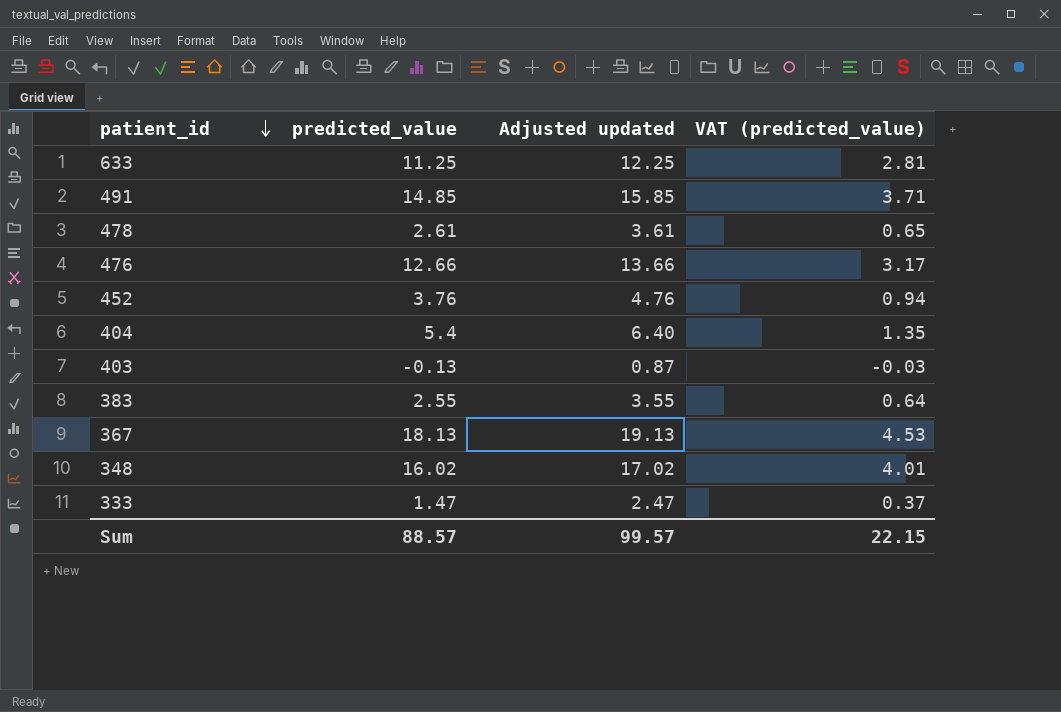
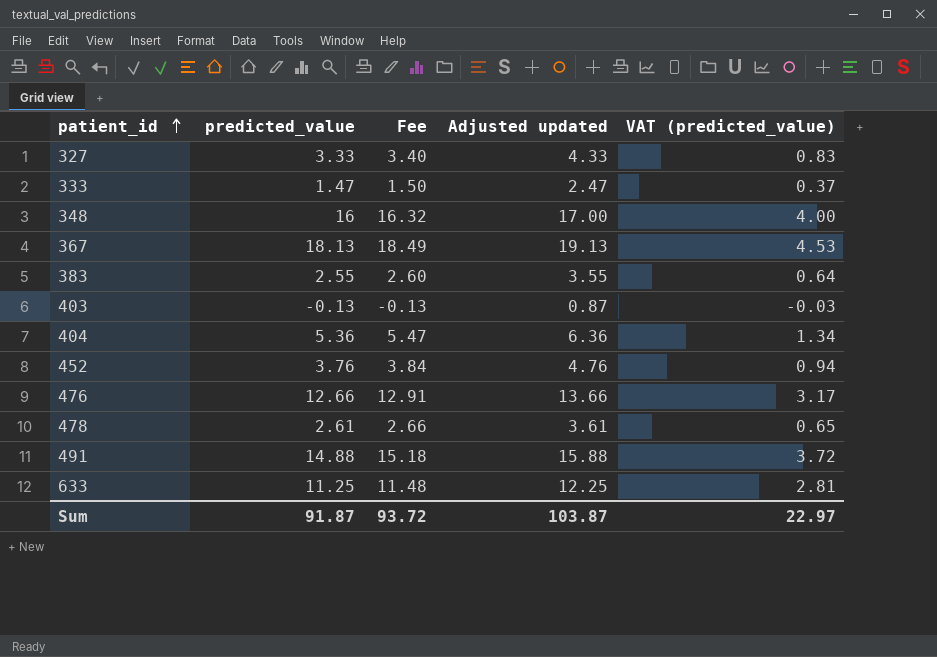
row order: patient_id descending -> patient_id ascending
column Fee | formula: none -> [predicted_value] * 1.02
row 327: none -> 3.33 | 3.40 | 4.33 | 0.83
348 | predicted_value: 16.02 -> 16
348 | Adjusted updated: 17.02 -> 17.00
348 | VAT (predicted_value): 4.01 -> 4.00
404 | predicted_value: 5.4 -> 5.36
404 | Adjusted updated: 6.40 -> 6.36
404 | VAT (predicted_value): 1.35 -> 1.34
491 | predicted_value: 14.85 -> 14.88
491 | Adjusted updated: 15.85 -> 15.88
491 | VAT (predicted_value): 3.71 -> 3.72
Sum | predicted_value: 88.57 -> 91.87
Sum | Adjusted updated: 99.57 -> 103.87
Sum | VAT (predicted_value): 22.15 -> 22.97

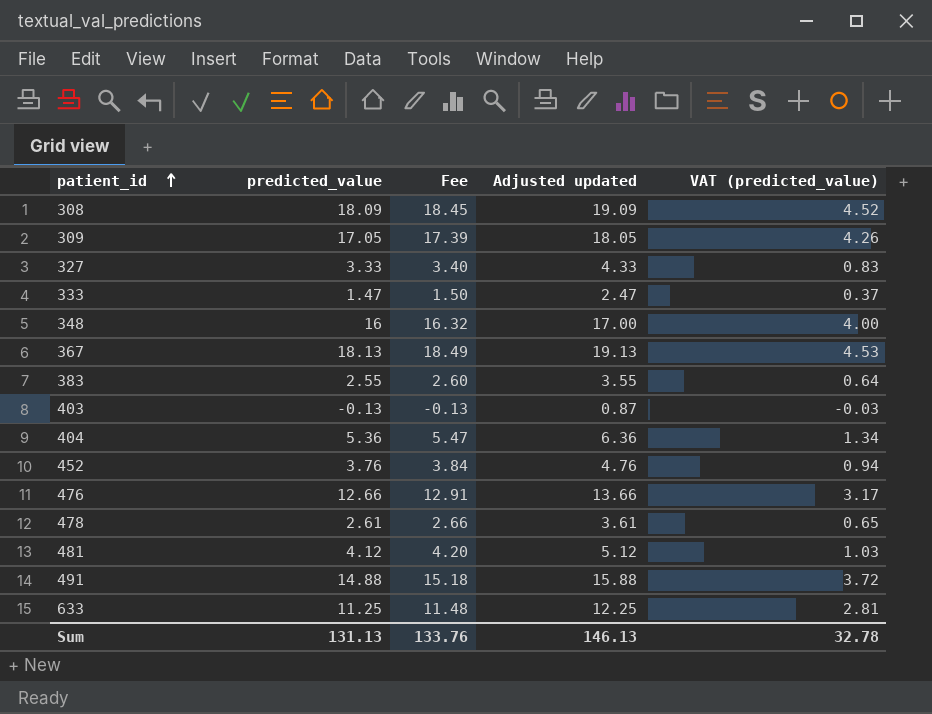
row 308: none -> 18.09 | 18.45 | 19.09 | 4.52
row 309: none -> 17.05 | 17.39 | 18.05 | 4.26
row 481: none -> 4.12 | 4.20 | 5.12 | 1.03
Sum | predicted_value: 91.87 -> 131.13
Sum | Fee: 93.72 -> 133.76
Sum | Adjusted updated: 103.87 -> 146.13
Sum | VAT (predicted_value): 22.97 -> 32.78

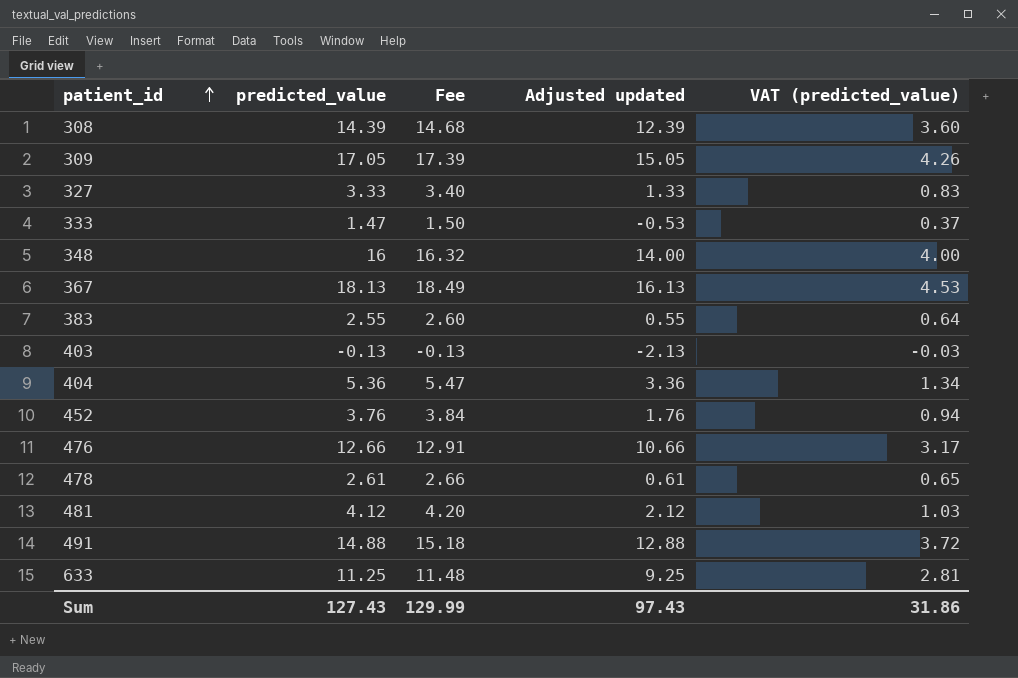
column Adjusted updated | formula: [predicted_value] + 1 -> [predicted_value] - 2
308 | predicted_value: 18.09 -> 14.39
308 | Fee: 18.45 -> 14.68
308 | VAT (predicted_value): 4.52 -> 3.60
Sum | predicted_value: 131.13 -> 127.43
Sum | Fee: 133.76 -> 129.99
Sum | Adjusted updated: 146.13 -> 97.43
Sum | VAT (predicted_value): 32.78 -> 31.86

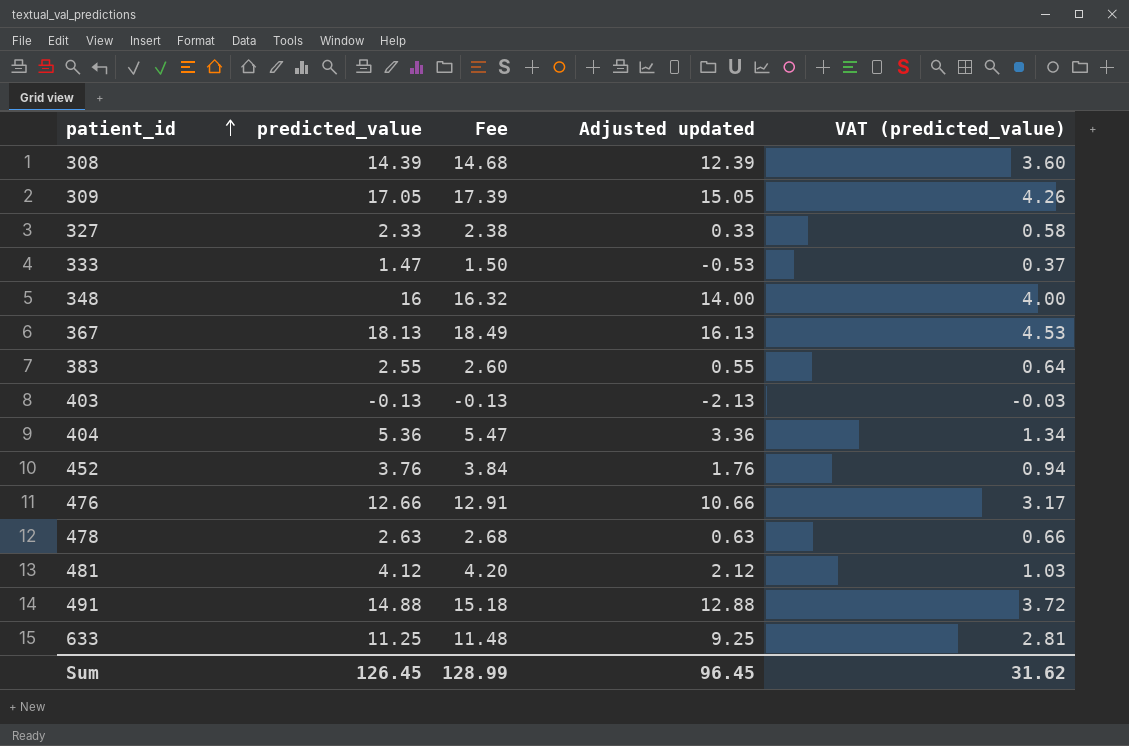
327 | predicted_value: 3.33 -> 2.33
327 | Fee: 3.40 -> 2.38
327 | Adjusted updated: 1.33 -> 0.33
327 | VAT (predicted_value): 0.83 -> 0.58
478 | predicted_value: 2.61 -> 2.63
478 | Fee: 2.66 -> 2.68
478 | Adjusted updated: 0.61 -> 0.63
478 | VAT (predicted_value): 0.65 -> 0.66
Sum | predicted_value: 127.43 -> 126.45
Sum | Fee: 129.99 -> 128.99
Sum | Adjusted updated: 97.43 -> 96.45
Sum | VAT (predicted_value): 31.86 -> 31.62

